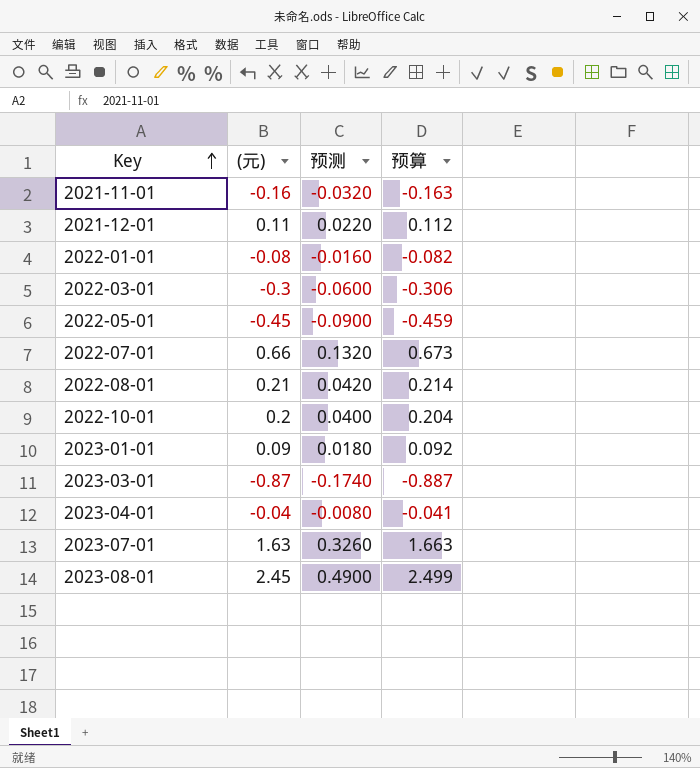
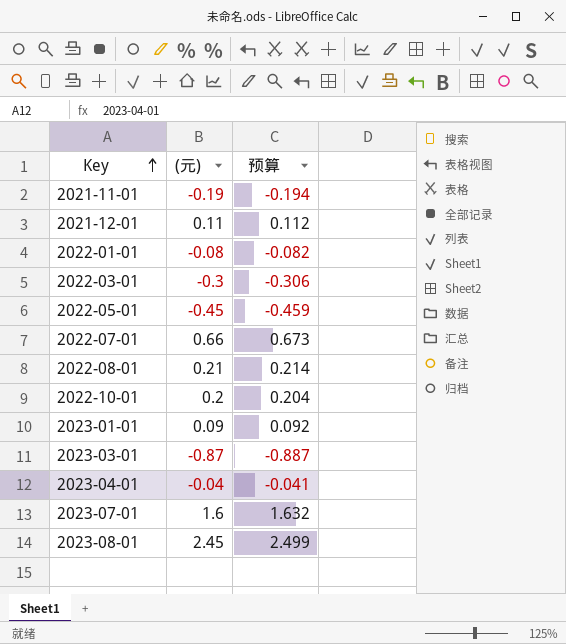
column 预测 | formula: [(元)] * 0.2 -> none
2021-11-01 | (元): -0.16 -> -0.19
2021-11-01 | 预算: -0.163 -> -0.194
2023-07-01 | (元): 1.63 -> 1.6
2023-07-01 | 预算: 1.663 -> 1.632

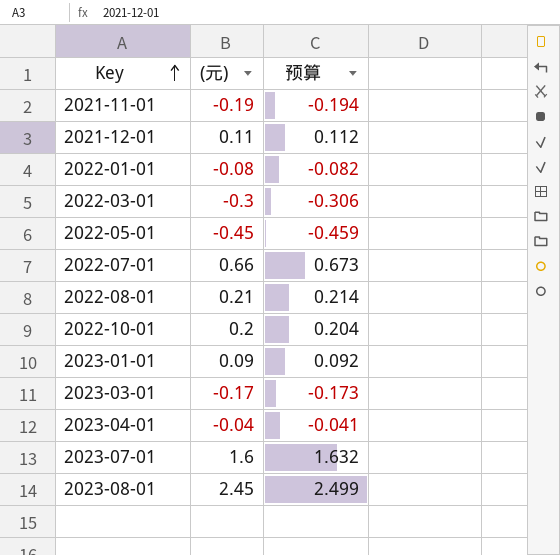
2023-03-01 | (元): -0.87 -> -0.17
2023-03-01 | 预算: -0.887 -> -0.173

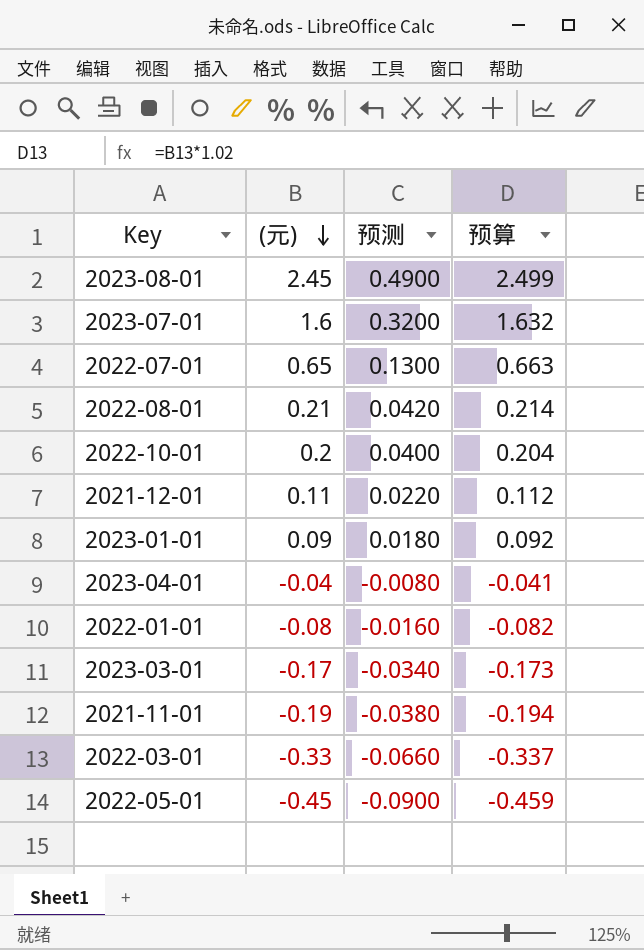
row order: Key ascending -> (元) descending
column 预测 | formula: none -> [(元)] * 0.2
2022-07-01 | (元): 0.66 -> 0.65
2022-07-01 | 预算: 0.673 -> 0.663
2022-03-01 | (元): -0.3 -> -0.33
2022-03-01 | 预算: -0.306 -> -0.337

